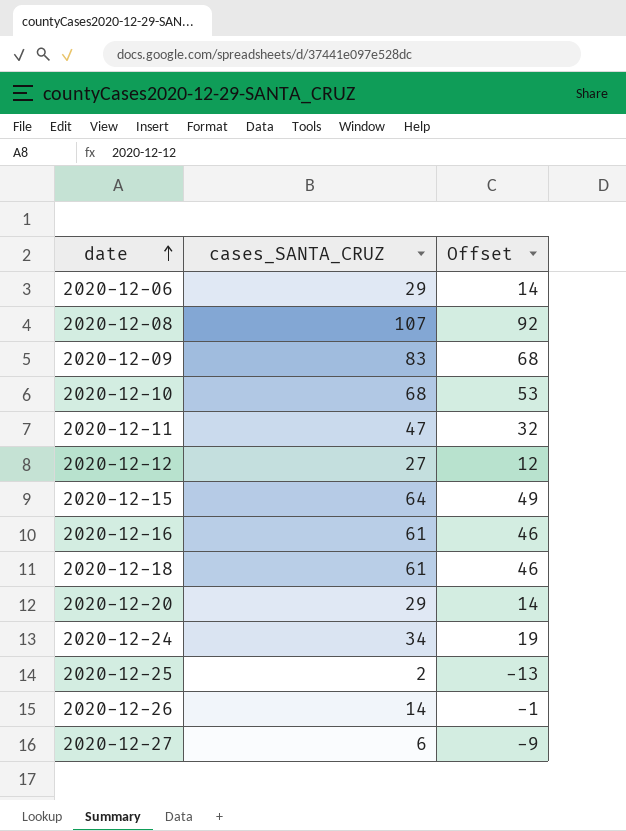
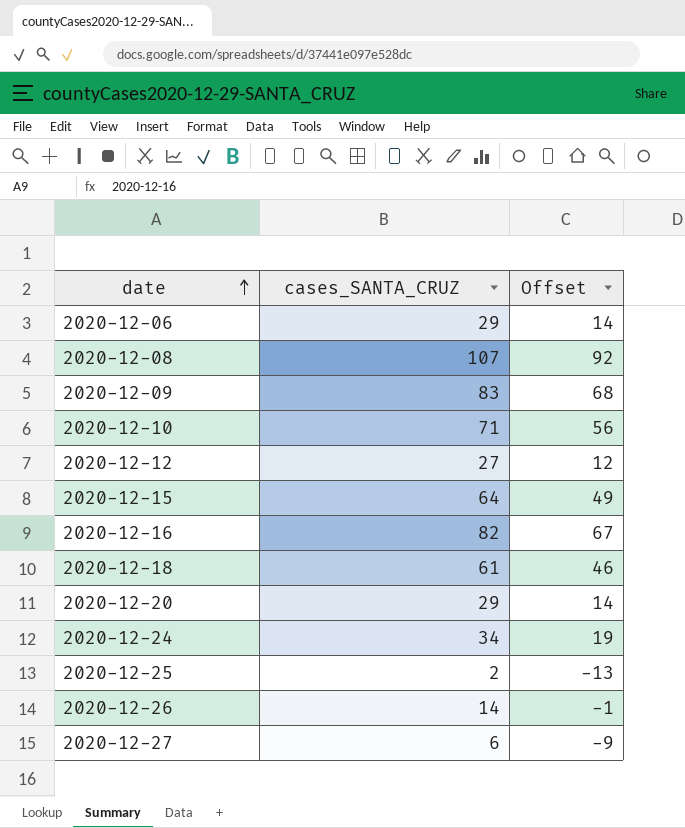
row 2020-12-11: 47 | 32 -> none
2020-12-10 | cases_SANTA_CRUZ: 68 -> 71
2020-12-10 | Offset: 53 -> 56
2020-12-16 | cases_SANTA_CRUZ: 61 -> 82
2020-12-16 | Offset: 46 -> 67

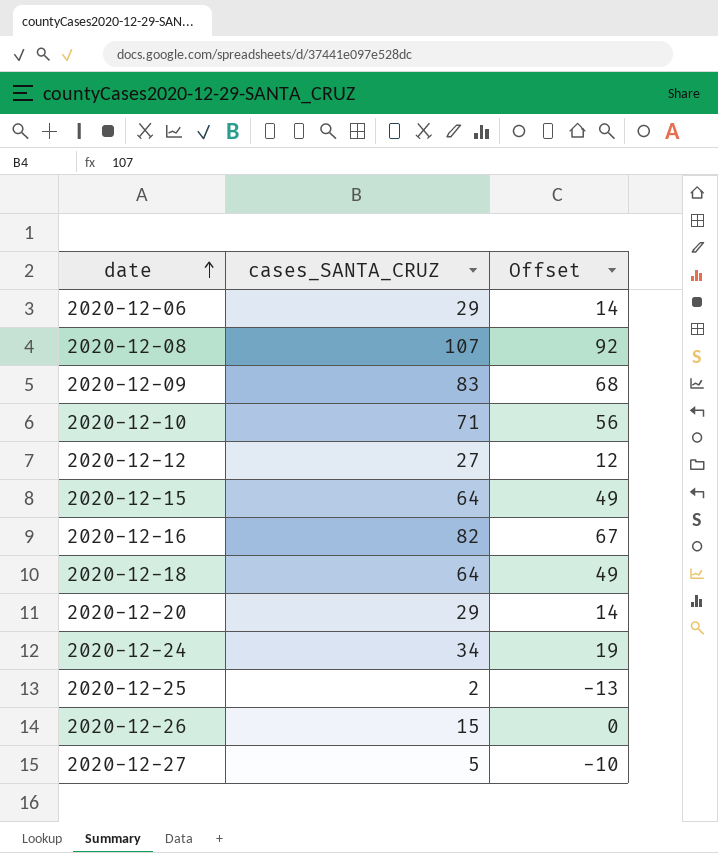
2020-12-18 | cases_SANTA_CRUZ: 61 -> 64
2020-12-18 | Offset: 46 -> 49
2020-12-26 | cases_SANTA_CRUZ: 14 -> 15
2020-12-26 | Offset: -1 -> 0
2020-12-27 | cases_SANTA_CRUZ: 6 -> 5
2020-12-27 | Offset: -9 -> -10

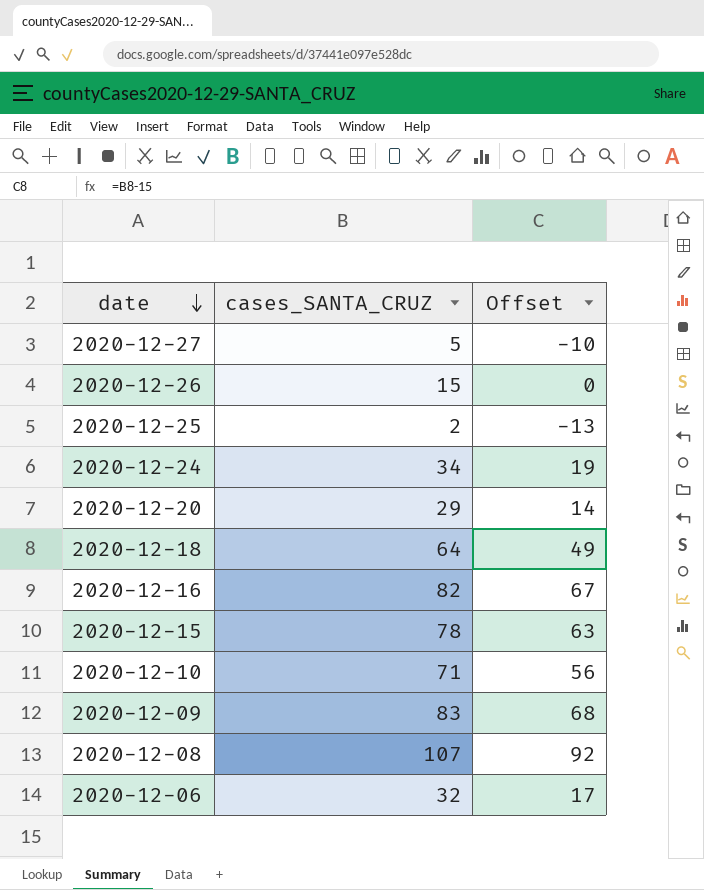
row order: date ascending -> date descending
row 2020-12-12: 27 | 12 -> none
2020-12-15 | cases_SANTA_CRUZ: 64 -> 78
2020-12-15 | Offset: 49 -> 63
2020-12-06 | cases_SANTA_CRUZ: 29 -> 32
2020-12-06 | Offset: 14 -> 17

